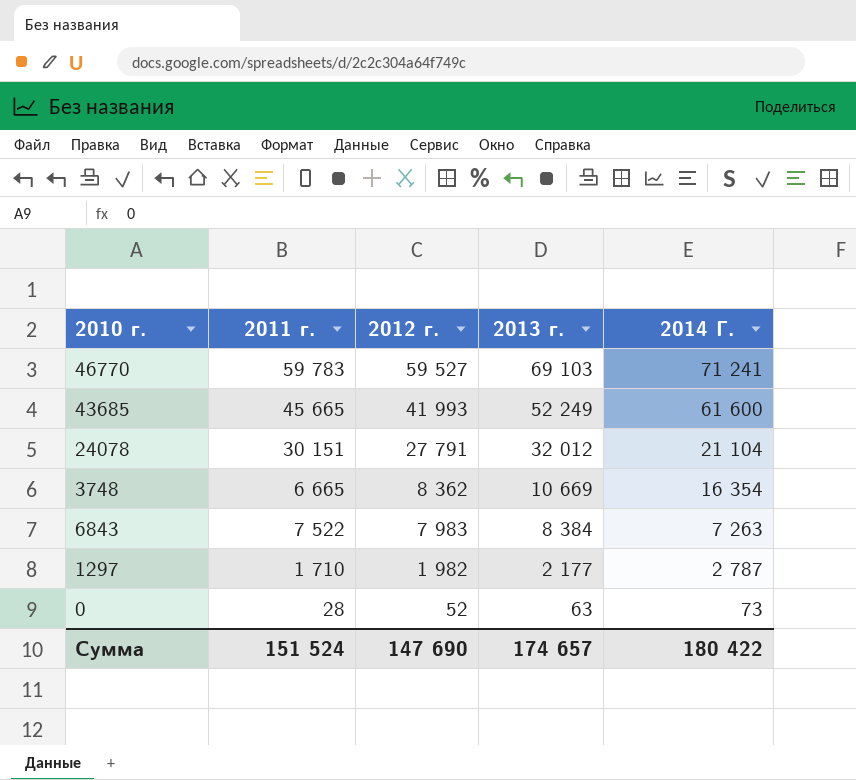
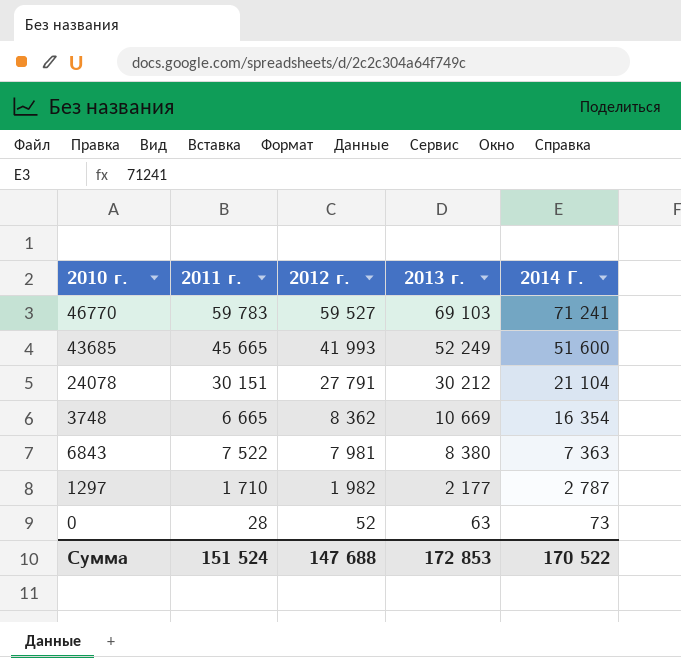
43685 | 2014 Г.: 61 600 -> 51 600
24078 | 2013 г.: 32 012 -> 30 212
6843 | 2012 г.: 7 983 -> 7 981
6843 | 2013 г.: 8 384 -> 8 380
6843 | 2014 Г.: 7 263 -> 7 363
Сумма | 2012 г.: 147 690 -> 147 688
Сумма | 2013 г.: 174 657 -> 172 853
Сумма | 2014 Г.: 180 422 -> 170 522

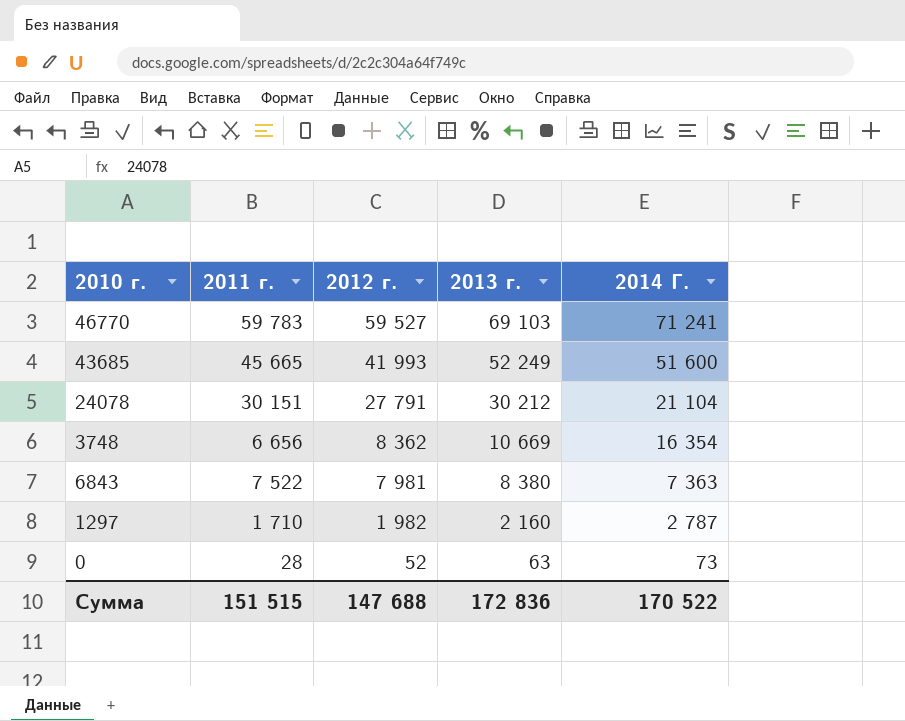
3748 | 2011 г.: 6 665 -> 6 656
1297 | 2013 г.: 2 177 -> 2 160
Сумма | 2011 г.: 151 524 -> 151 515
Сумма | 2013 г.: 172 853 -> 172 836

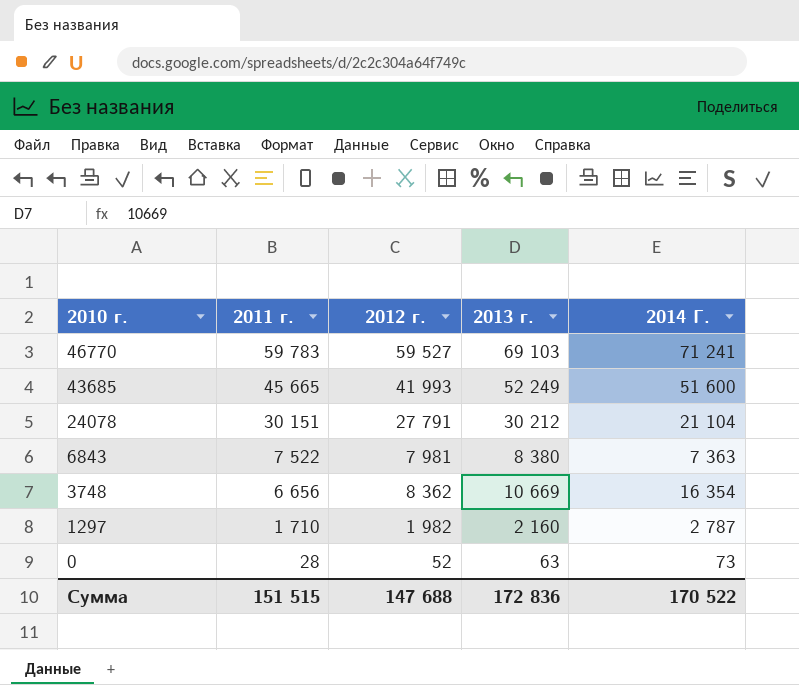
row order: 2012 г. descending -> 2010 г. descending

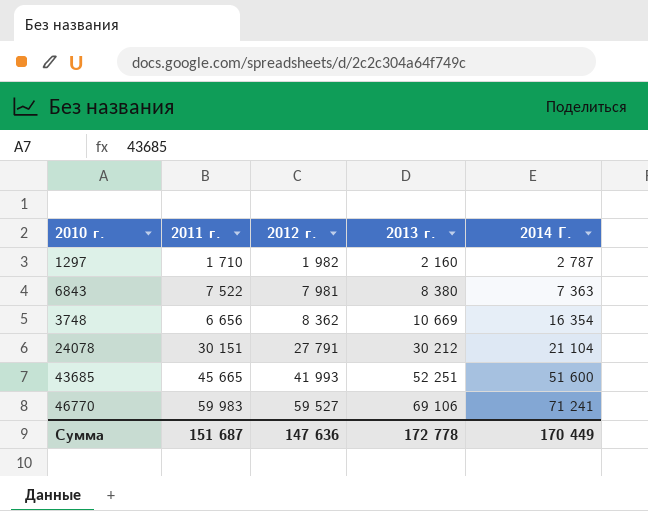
row order: 2010 г. descending -> 2012 г. ascending
row 0: 28 | 52 | 63 | 73 -> none
43685 | 2013 г.: 52 249 -> 52 251
46770 | 2011 г.: 59 783 -> 59 983
46770 | 2013 г.: 69 103 -> 69 106
Сумма | 2011 г.: 151 515 -> 151 687
Сумма | 2012 г.: 147 688 -> 147 636
Сумма | 2013 г.: 172 836 -> 172 778
Сумма | 2014 Г.: 170 522 -> 170 449

